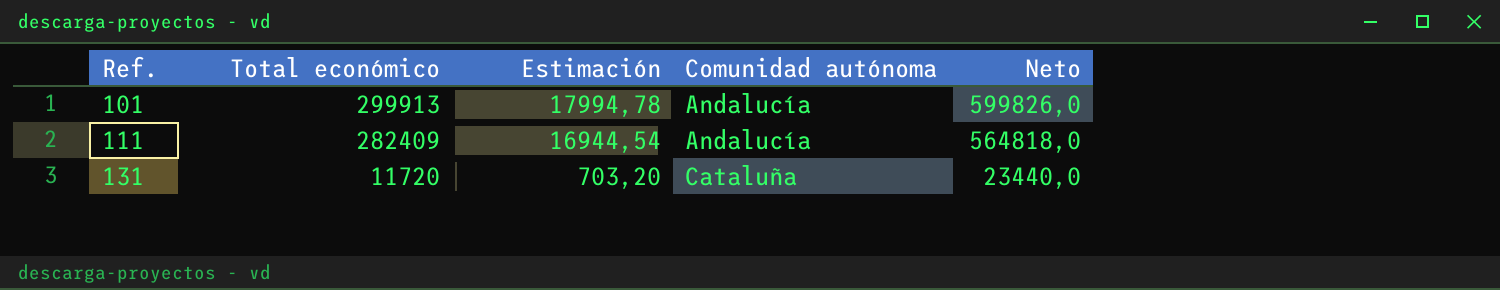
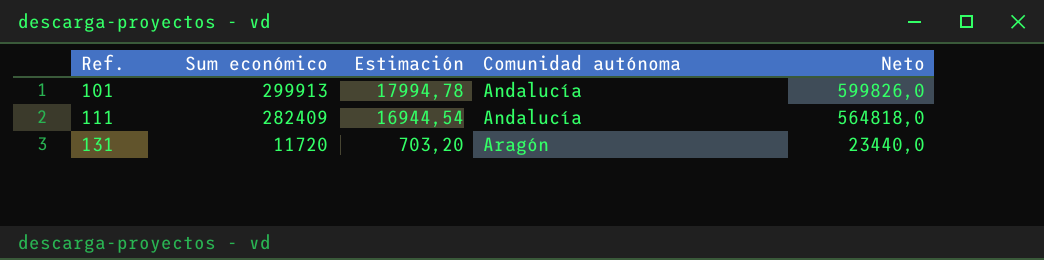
column name: Total económico -> Sum económico
131 | Comunidad autónoma: Cataluña -> Aragón

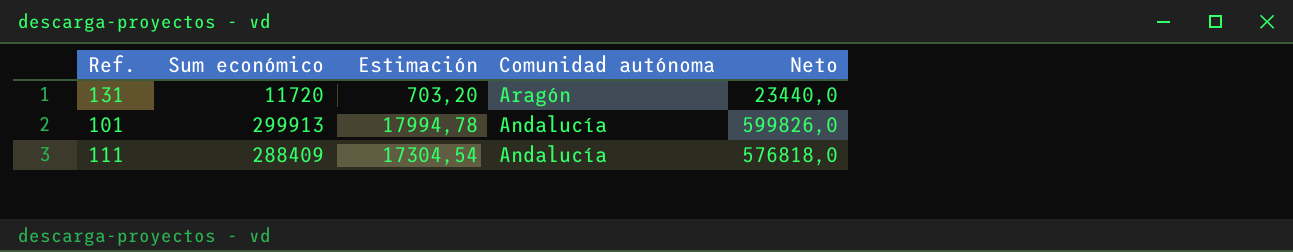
row order: Ref. ascending -> Comunidad autónoma descending
111 | Sum económico: 282409 -> 288409
111 | Estimación: 16944,54 -> 17304,54
111 | Neto: 564818,0 -> 576818,0

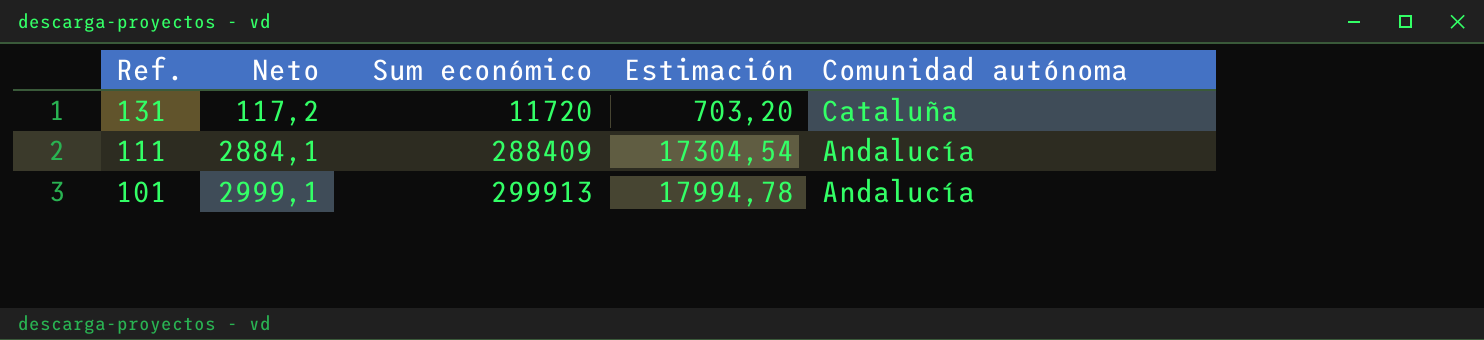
row order: Comunidad autónoma descending -> Ref. descending
column Neto | formula: [Sum económico] * 2 -> [Sum económico] * 0,01
column Neto | position: 5 -> 2
131 | Comunidad autónoma: Aragón -> Cataluña

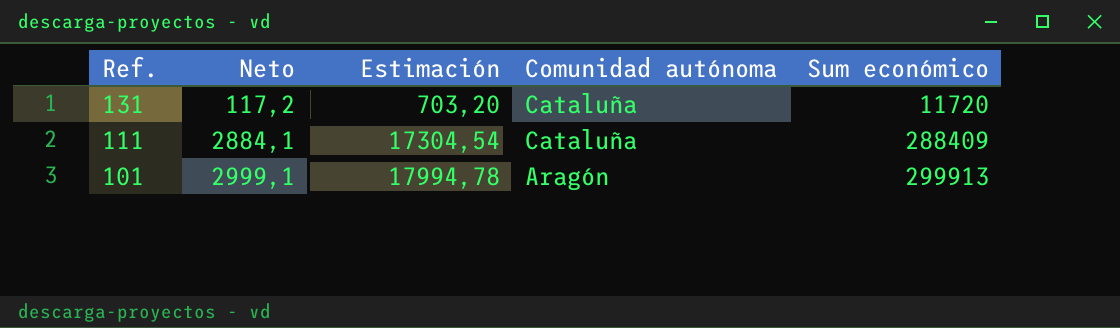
column Sum económico | position: 3 -> 5
111 | Comunidad autónoma: Andalucía -> Cataluña
101 | Comunidad autónoma: Andalucía -> Aragón

